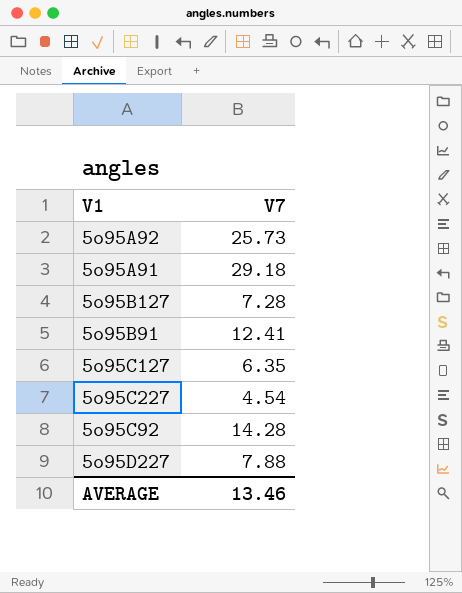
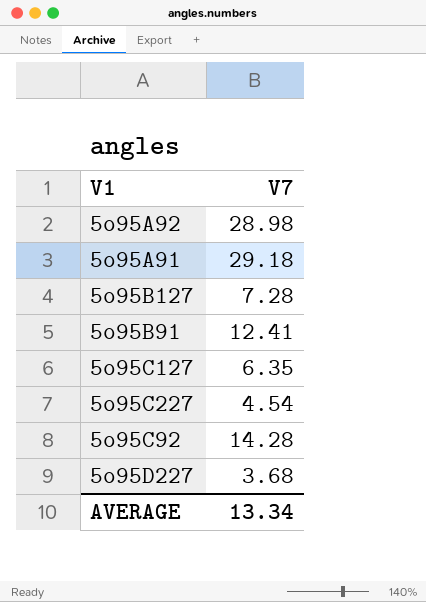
5o95A92 | V7: 25.73 -> 28.98
5o95D227 | V7: 7.88 -> 3.68
AVERAGE | V7: 13.46 -> 13.34

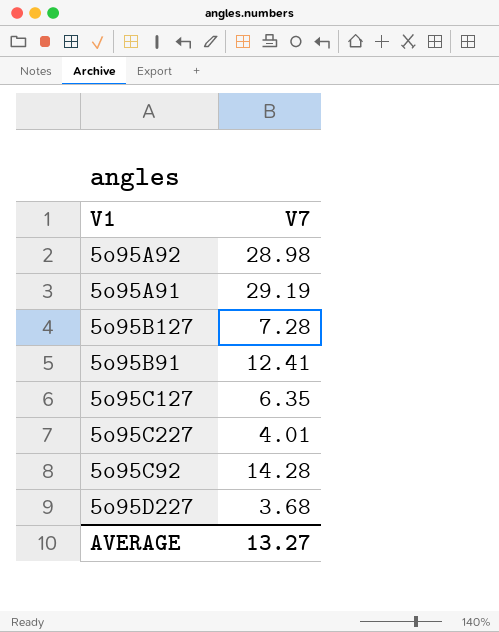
5o95A91 | V7: 29.18 -> 29.19
5o95C227 | V7: 4.54 -> 4.01
AVERAGE | V7: 13.34 -> 13.27

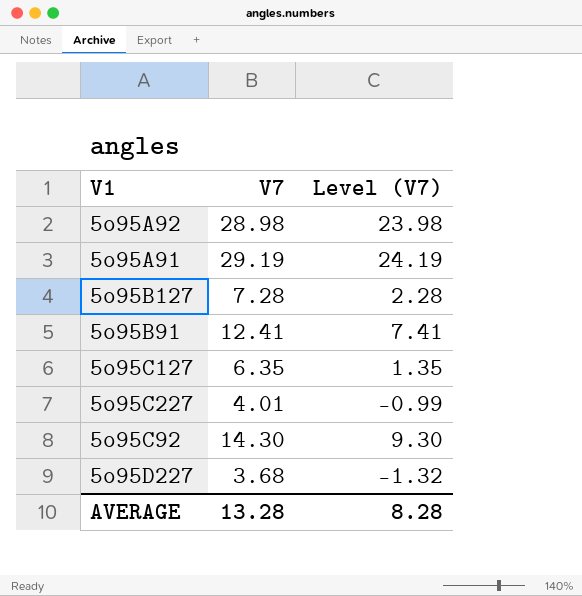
column Level (V7) | formula: none -> [V7] - 5
5o95C92 | V7: 14.28 -> 14.30
AVERAGE | V7: 13.27 -> 13.28

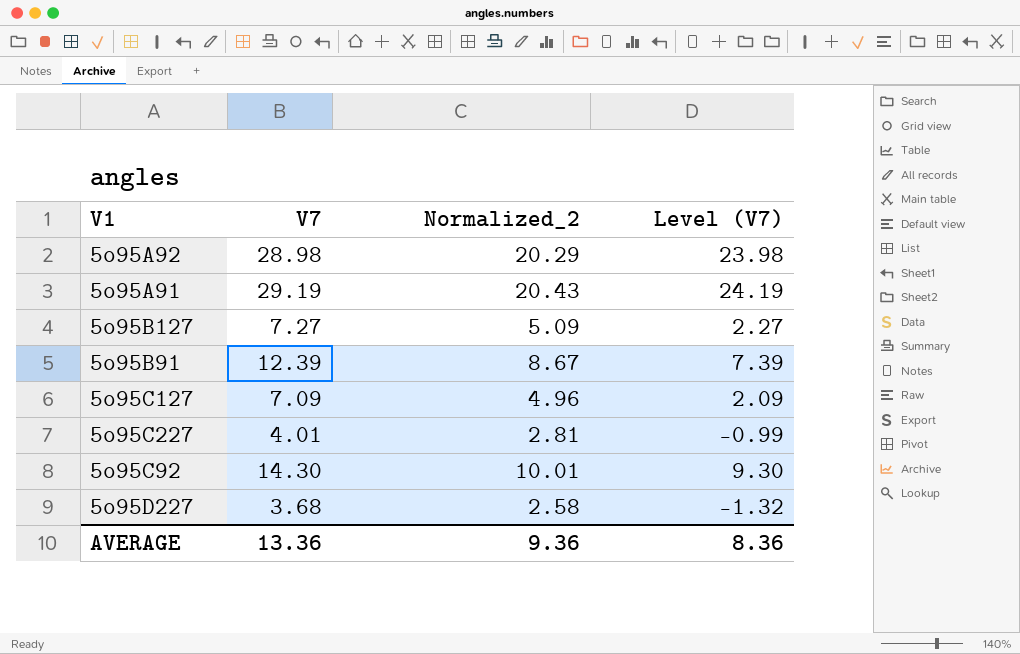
column Normalized_2 | formula: none -> [V7] * 0.7
5o95B127 | V7: 7.28 -> 7.27
5o95B127 | Level (V7): 2.28 -> 2.27
5o95B91 | V7: 12.41 -> 12.39
5o95B91 | Level (V7): 7.41 -> 7.39
5o95C127 | V7: 6.35 -> 7.09
5o95C127 | Level (V7): 1.35 -> 2.09
AVERAGE | V7: 13.28 -> 13.36
AVERAGE | Level (V7): 8.28 -> 8.36

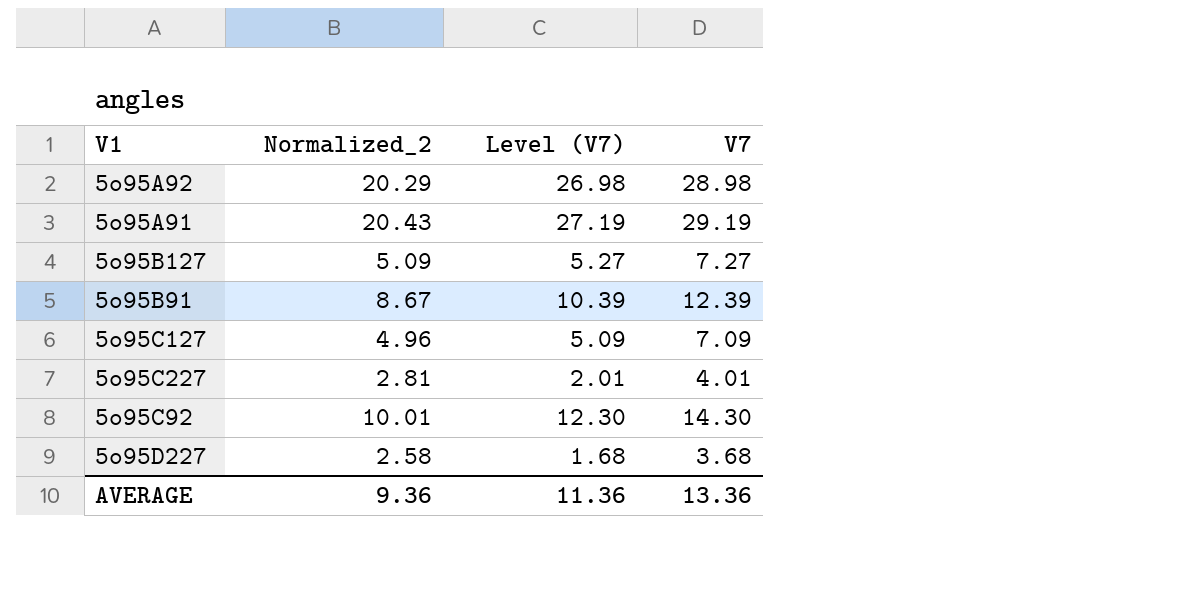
column Level (V7) | formula: [V7] - 5 -> [V7] - 2
column V7 | position: 2 -> 4
AVERAGE | Level (V7): 8.36 -> 11.36

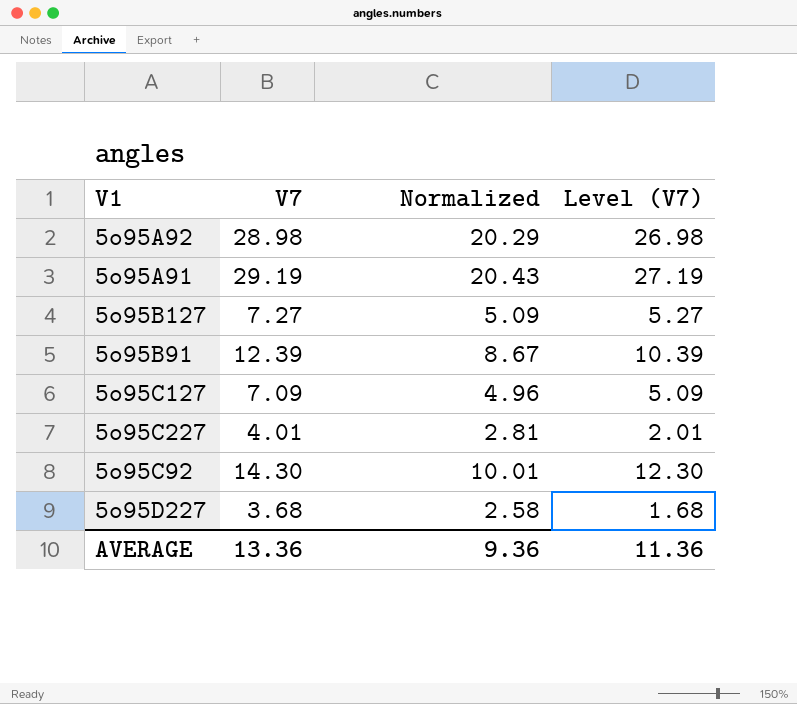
column V7 | position: 4 -> 2
column name: Normalized_2 -> Normalized

